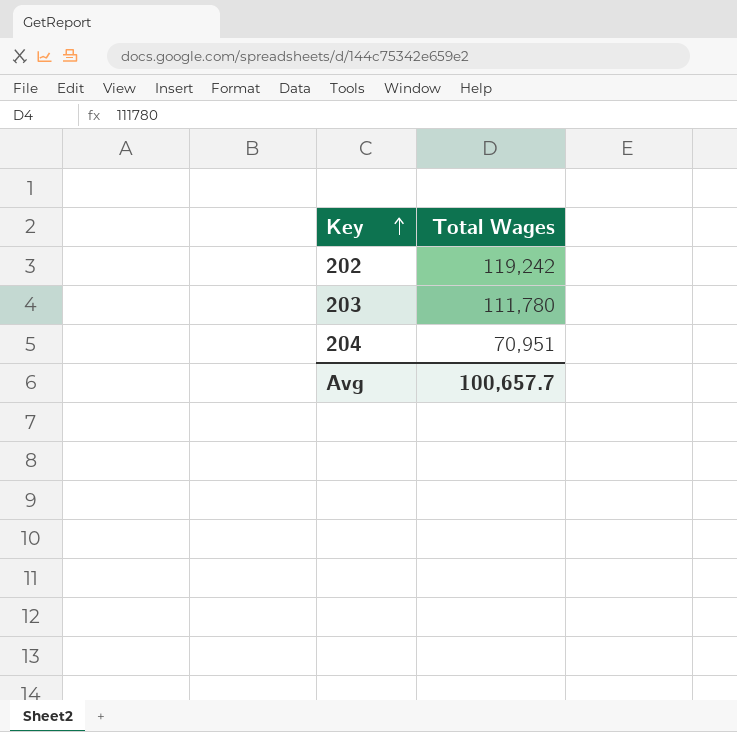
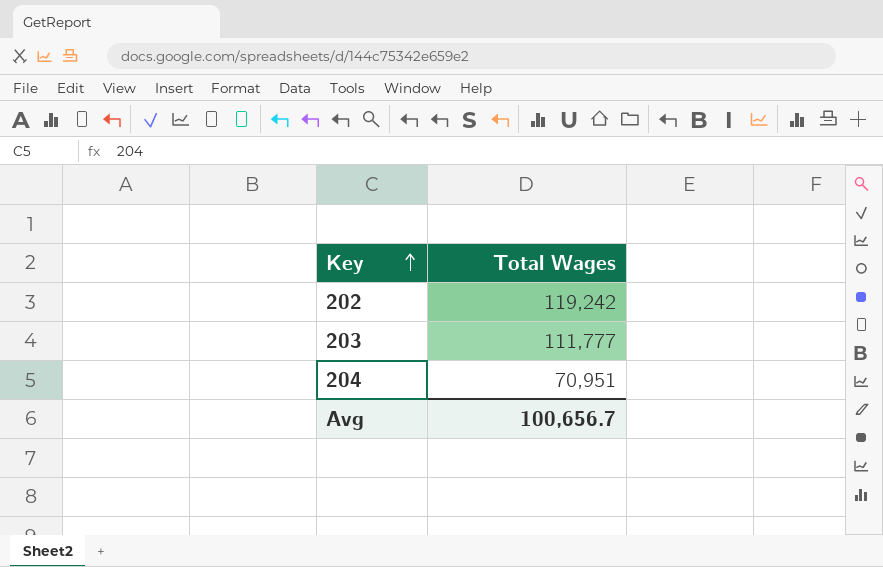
203 | Total Wages: 111,780 -> 111,777
Avg | Total Wages: 100,657.7 -> 100,656.7

